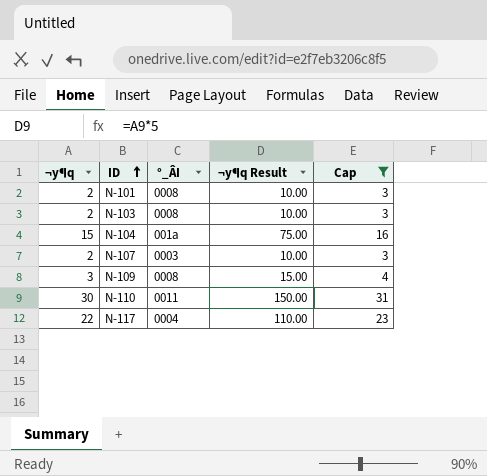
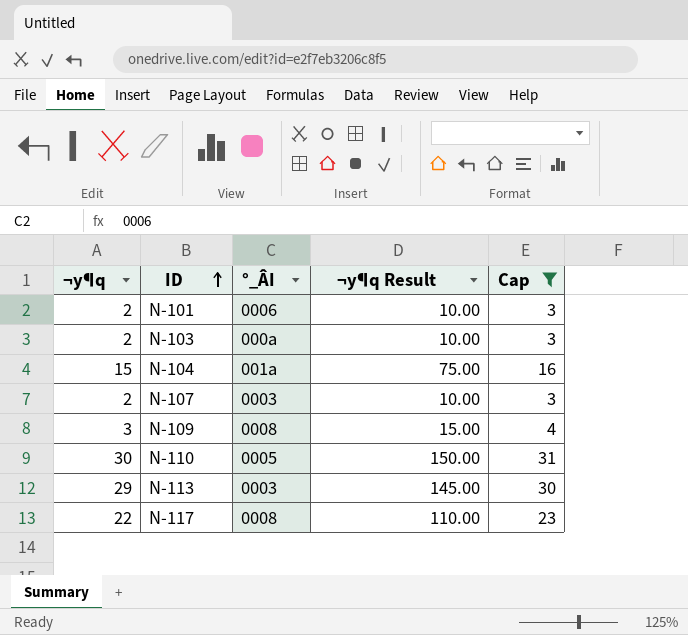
N-101 | °_ÂI: 0008 -> 0006
N-103 | °_ÂI: 0008 -> 000a
N-110 | °_ÂI: 0011 -> 0005
row N-113: none -> 29 | 0003 | 145.00 | 30
N-117 | °_ÂI: 0004 -> 0008

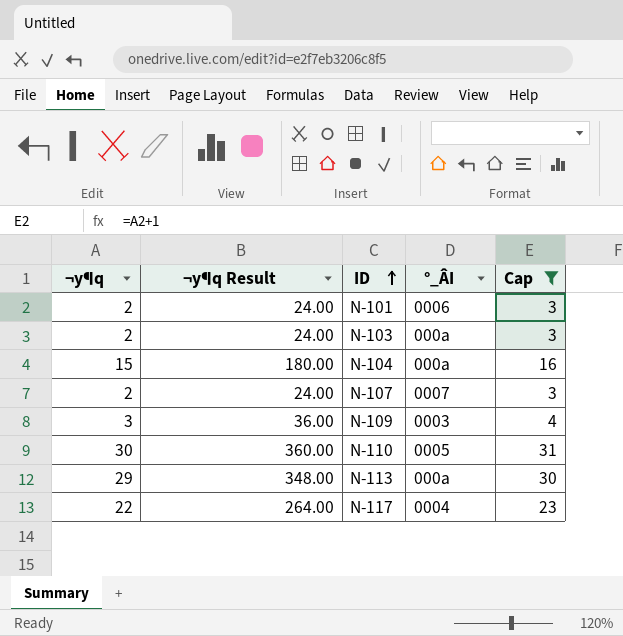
column ¬y¶q Result | formula: [¬y¶q] * 5 -> [¬y¶q] * 12
column ¬y¶q Result | position: 4 -> 2
N-104 | °_ÂI: 001a -> 000a
N-107 | °_ÂI: 0003 -> 0007
N-109 | °_ÂI: 0008 -> 0003
N-113 | °_ÂI: 0003 -> 000a
N-117 | °_ÂI: 0008 -> 0004

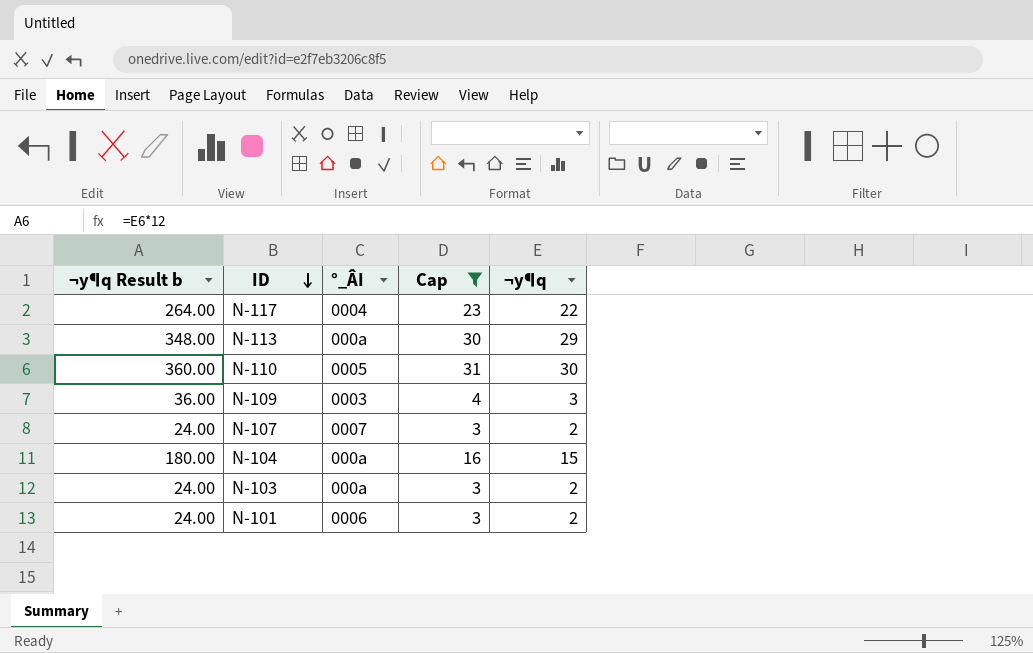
row order: ID ascending -> ID descending
column name: ¬y¶q Result -> ¬y¶q Result b
column ¬y¶q | position: 1 -> 5

